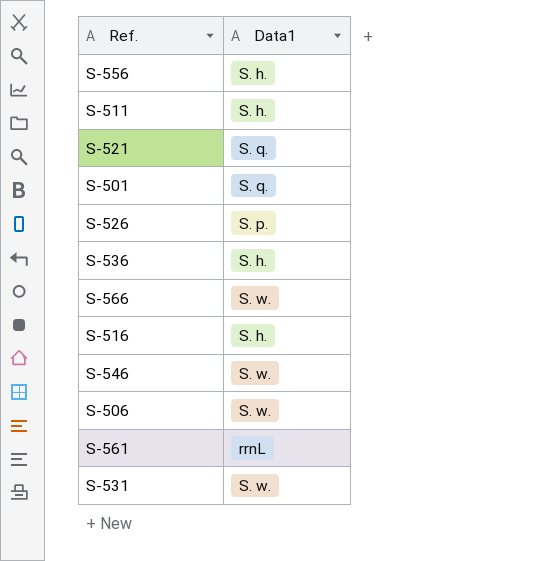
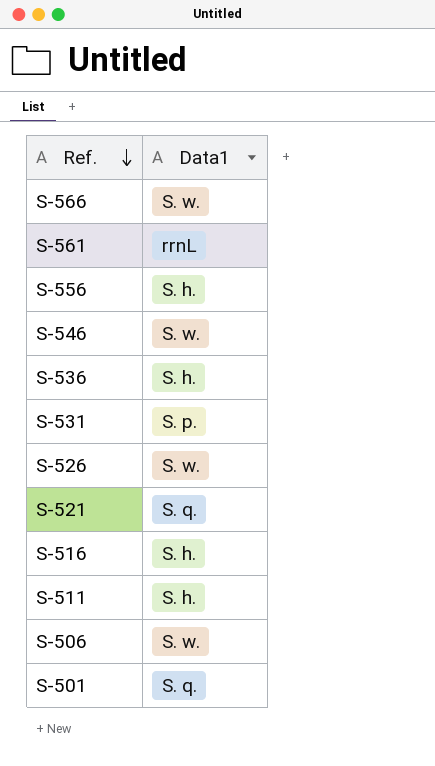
row order: none -> Ref. descending
S-531 | Data1: S. w. -> S. p.
S-526 | Data1: S. p. -> S. w.

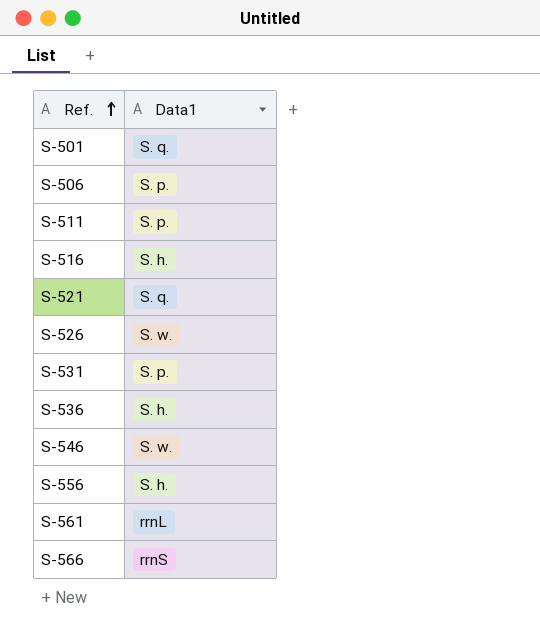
row order: Ref. descending -> Ref. ascending
S-506 | Data1: S. w. -> S. p.
S-511 | Data1: S. h. -> S. p.
S-566 | Data1: S. w. -> rrnS

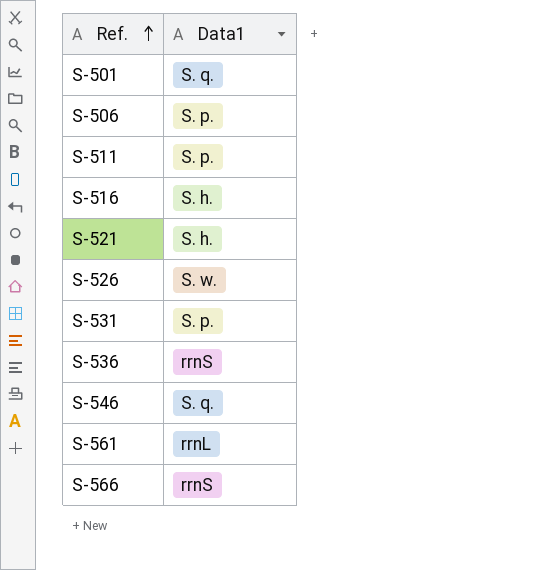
row S-556: S. h. -> none
S-521 | Data1: S. q. -> S. h.
S-536 | Data1: S. h. -> rrnS
S-546 | Data1: S. w. -> S. q.

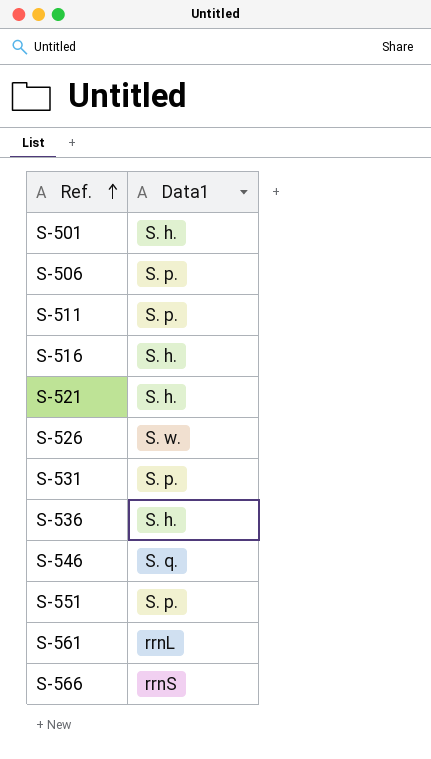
S-501 | Data1: S. q. -> S. h.
S-536 | Data1: rrnS -> S. h.
row S-551: none -> S. p.

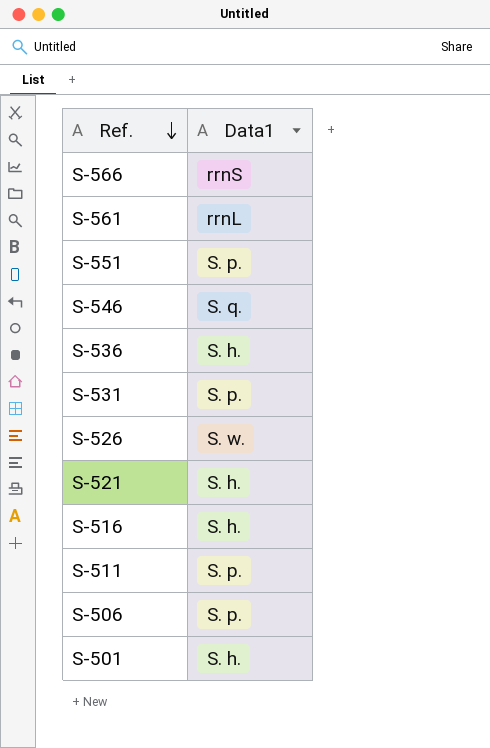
row order: Ref. ascending -> Ref. descending

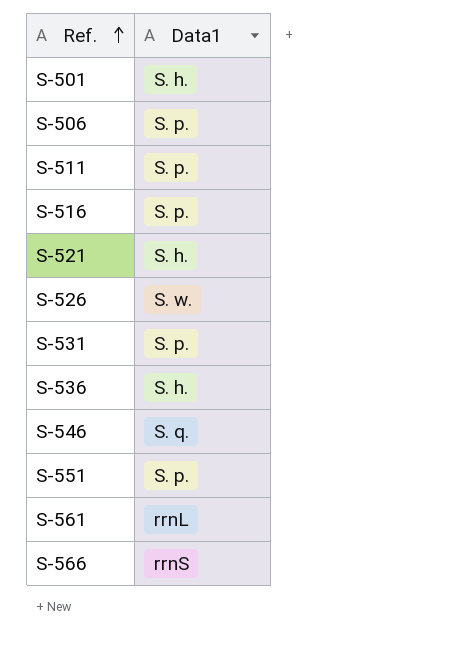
row order: Ref. descending -> Ref. ascending
S-516 | Data1: S. h. -> S. p.

